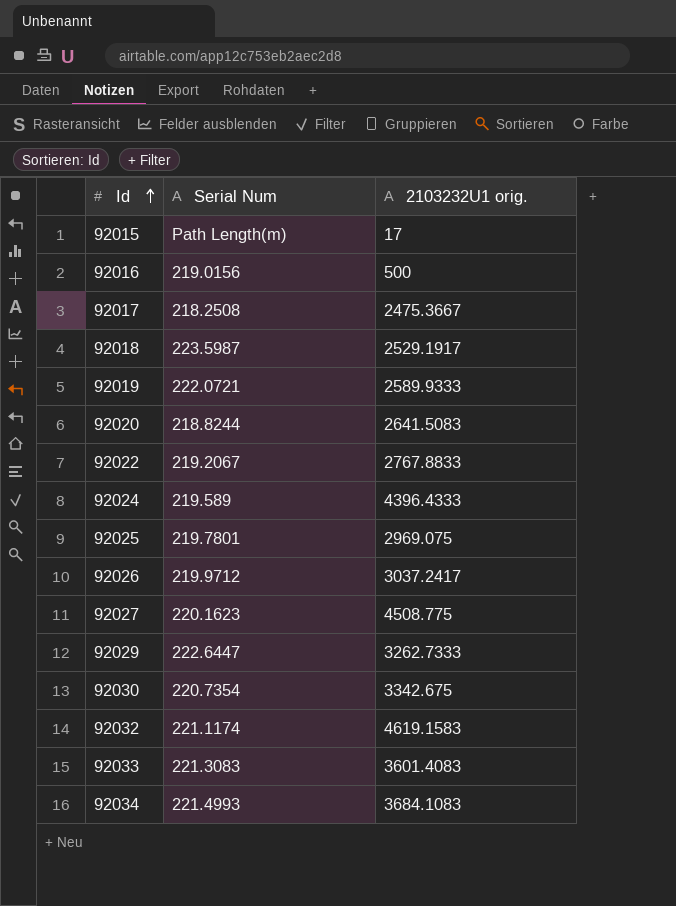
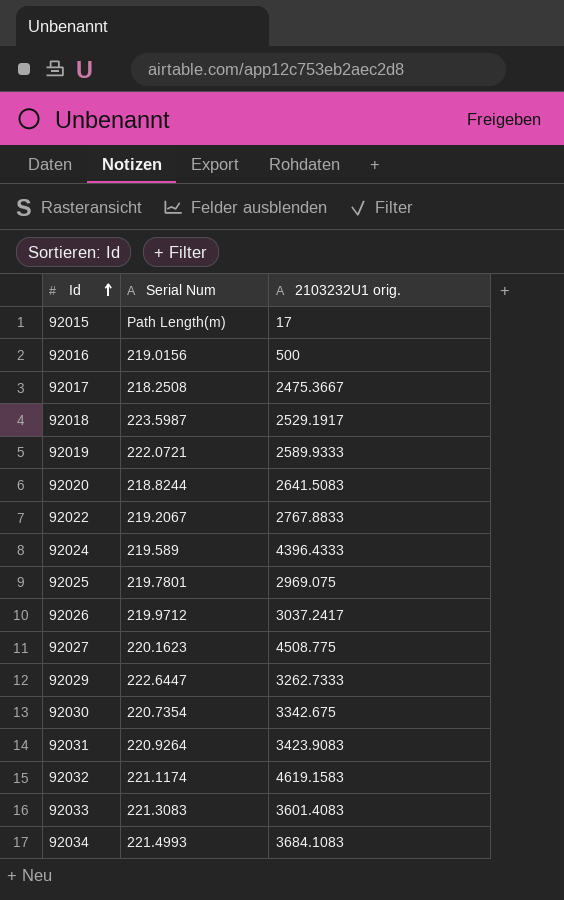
row 92031: none -> 220.9264 | 3423.9083

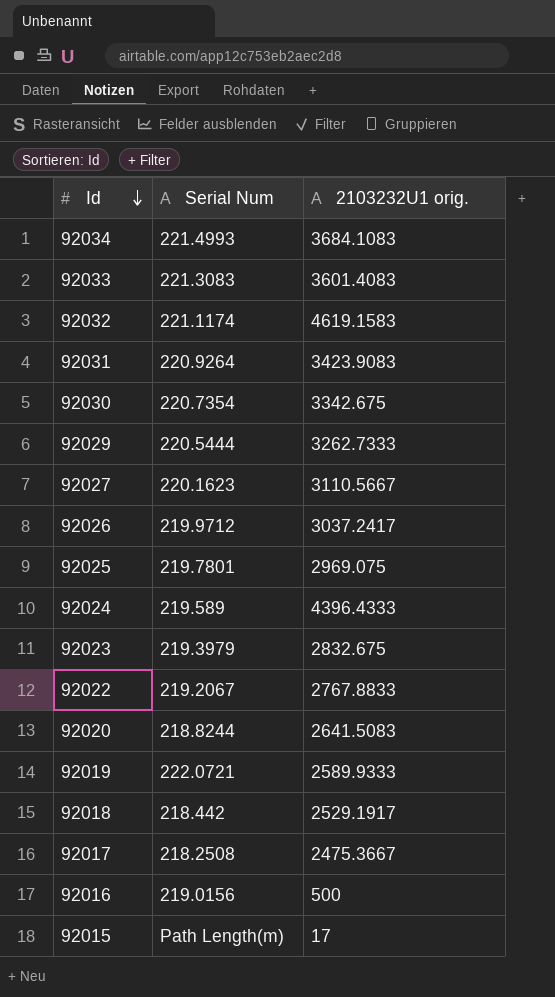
row order: Id ascending -> Id descending
92029 | Serial Num: 222.6447 -> 220.5444
92027 | 2103232U1 orig.: 4508.775 -> 3110.5667
row 92023: none -> 219.3979 | 2832.675
92018 | Serial Num: 223.5987 -> 218.442

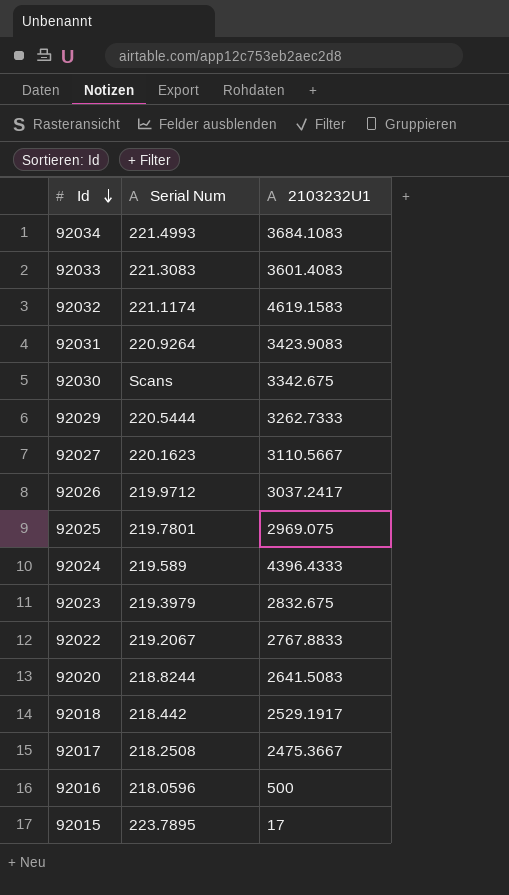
column name: 2103232U1 orig. -> 2103232U1
row 92019: 222.0721 | 2589.9333 -> none
92030 | Serial Num: 220.7354 -> Scans
92016 | Serial Num: 219.0156 -> 218.0596
92015 | Serial Num: Path Length(m) -> 223.7895

